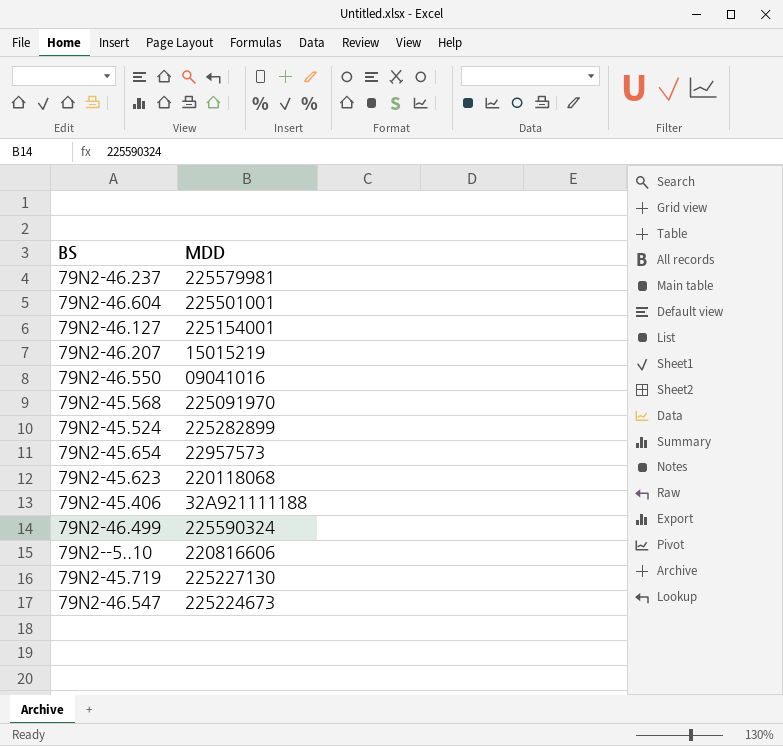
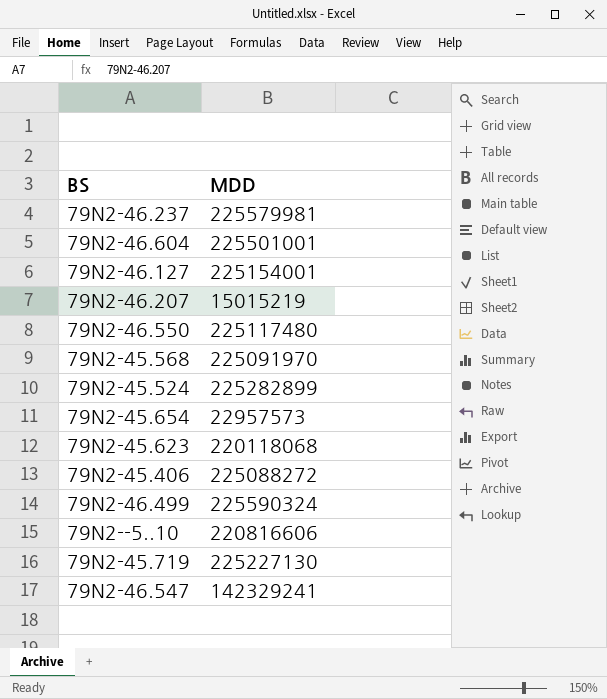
79N2-46.550 | MDD: 09041016 -> 225117480
79N2-45.406 | MDD: 32A921111188 -> 225088272
79N2-46.547 | MDD: 225224673 -> 142329241

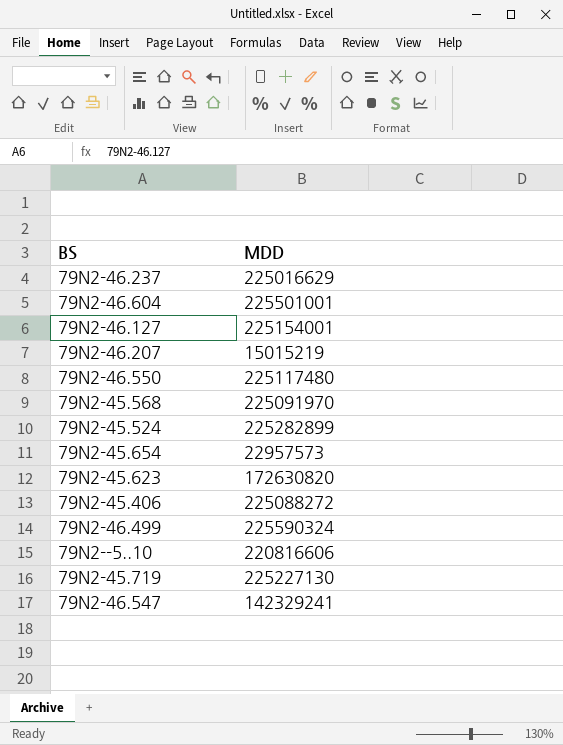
79N2-46.237 | MDD: 225579981 -> 225016629
79N2-45.623 | MDD: 220118068 -> 172630820

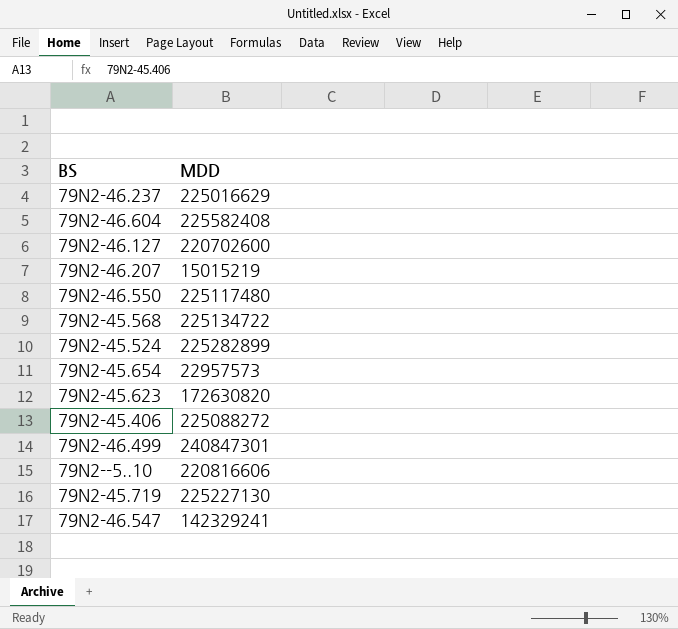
79N2-46.604 | MDD: 225501001 -> 225582408
79N2-46.127 | MDD: 225154001 -> 220702600
79N2-45.568 | MDD: 225091970 -> 225134722
79N2-46.499 | MDD: 225590324 -> 240847301

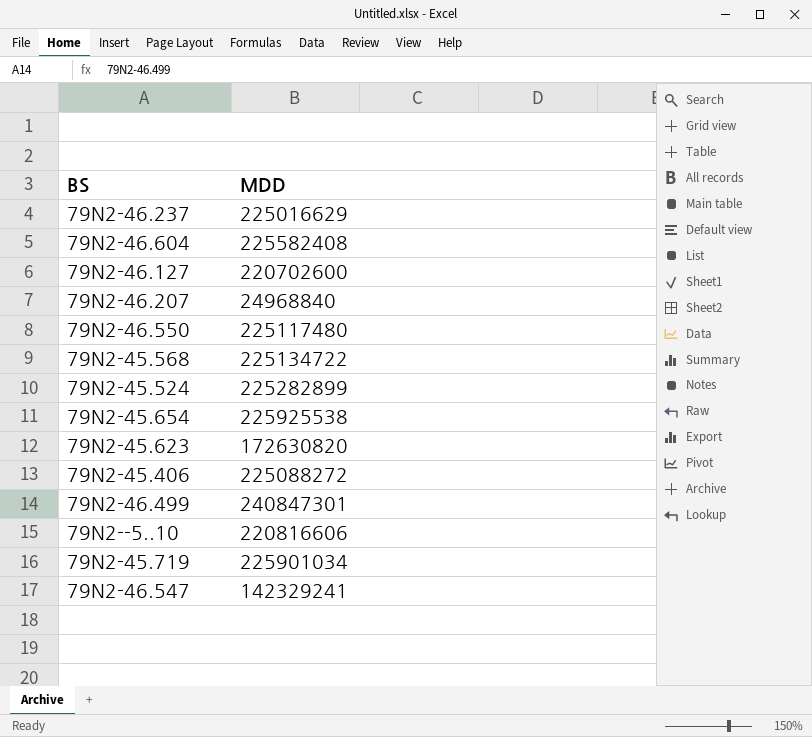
79N2-46.207 | MDD: 15015219 -> 24968840
79N2-45.654 | MDD: 22957573 -> 225925538
79N2-45.719 | MDD: 225227130 -> 225901034

